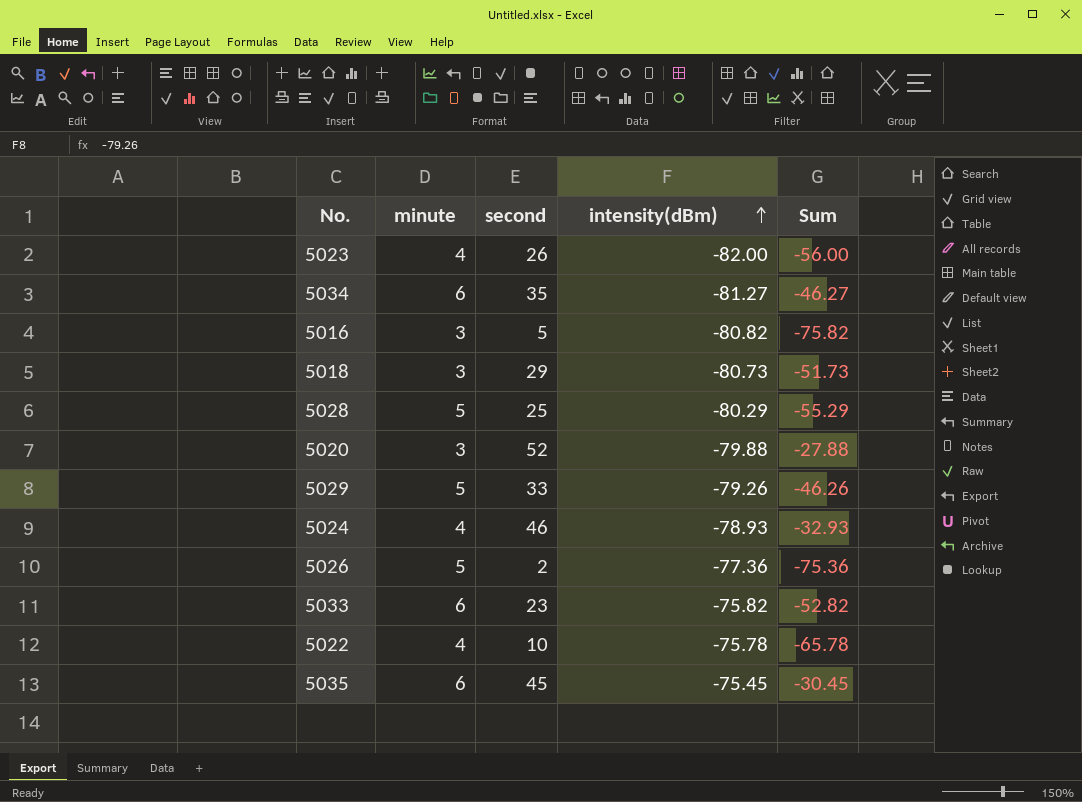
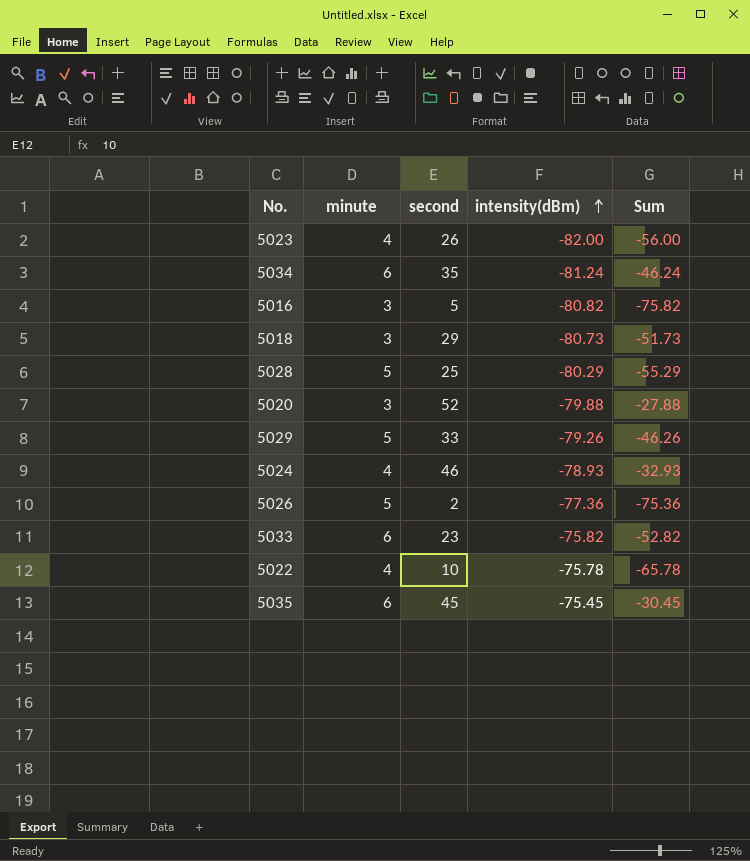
5034 | intensity(dBm): -81.27 -> -81.24
5034 | Sum: -46.27 -> -46.24

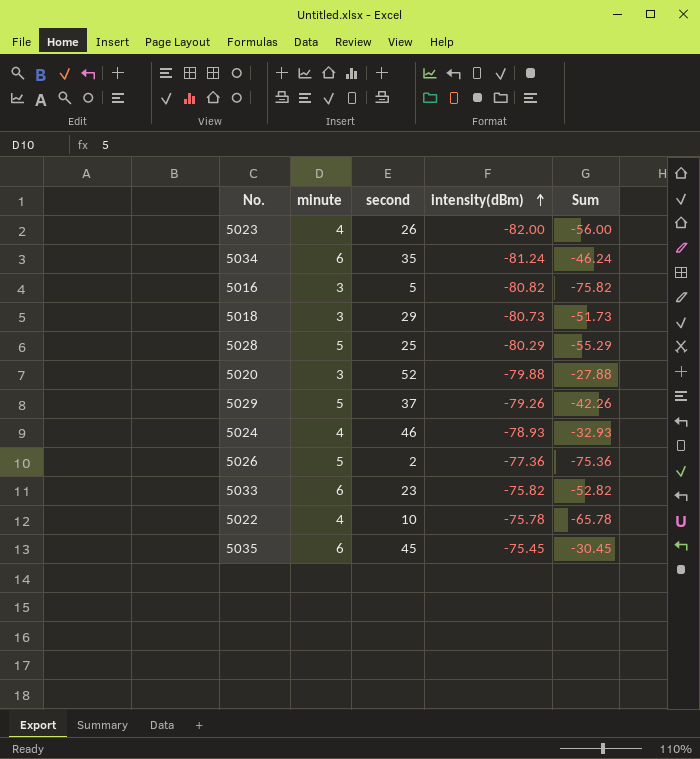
5029 | second: 33 -> 37
5029 | Sum: -46.26 -> -42.26

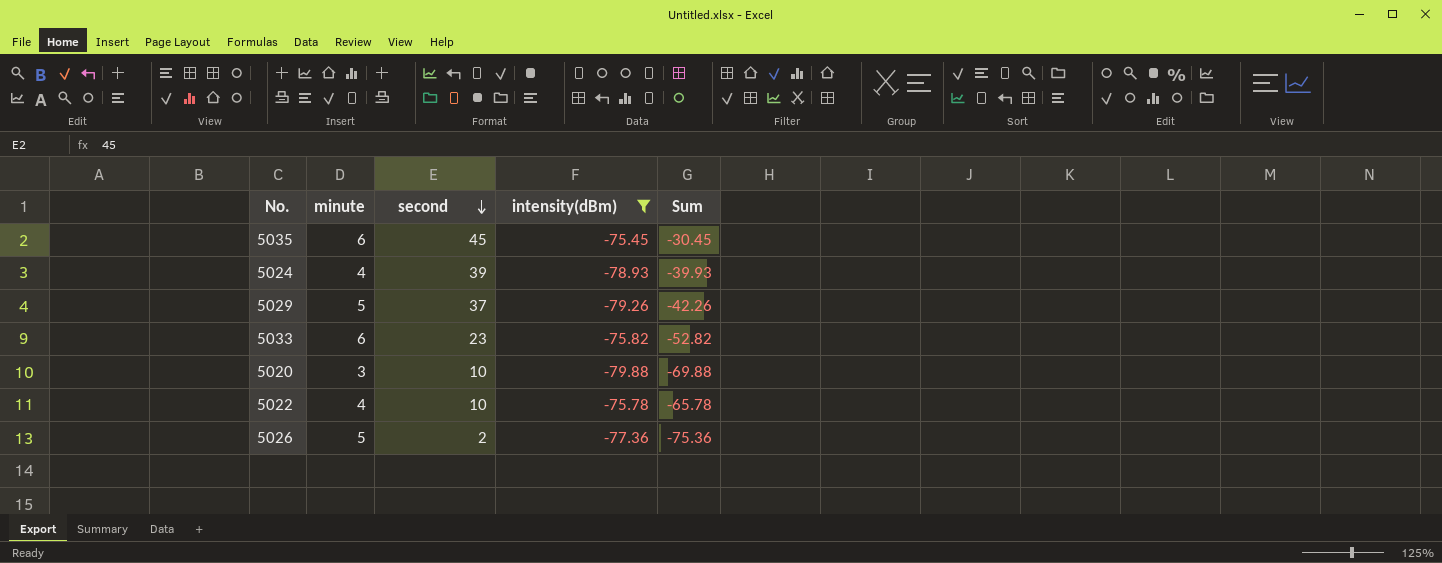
filter: none -> intensity(dBm) >= -79.88
row order: intensity(dBm) ascending -> second descending
5024 | second: 46 -> 39
5024 | Sum: -32.93 -> -39.93
5020 | second: 52 -> 10
5020 | Sum: -27.88 -> -69.88

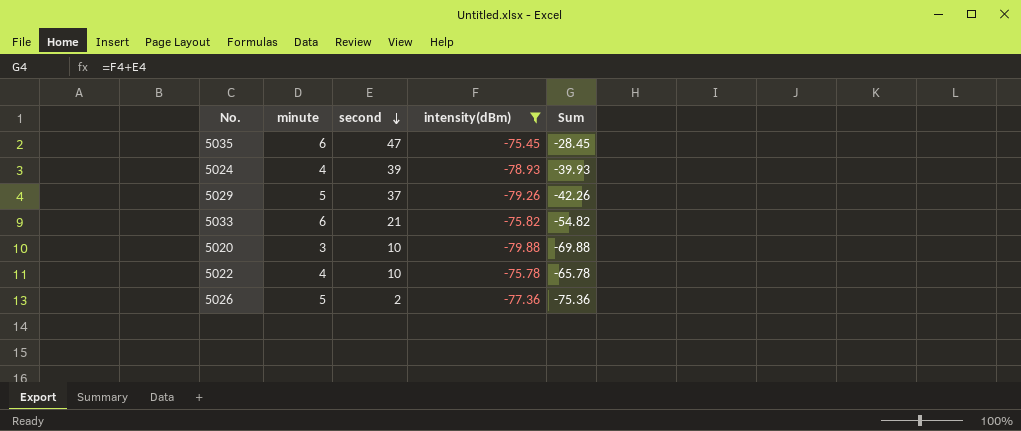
5035 | second: 45 -> 47
5035 | Sum: -30.45 -> -28.45
5033 | second: 23 -> 21
5033 | Sum: -52.82 -> -54.82

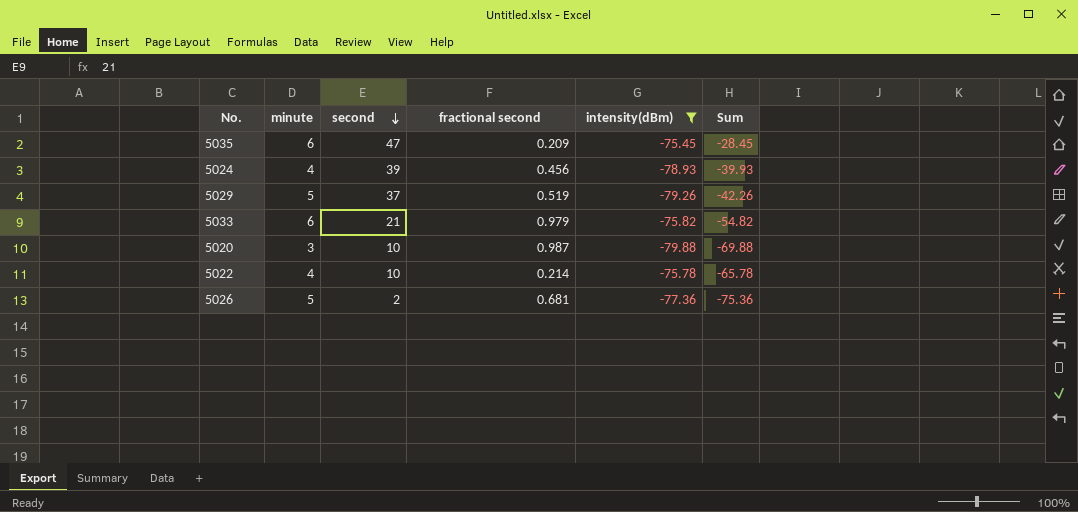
column fractional second | position: none -> 4

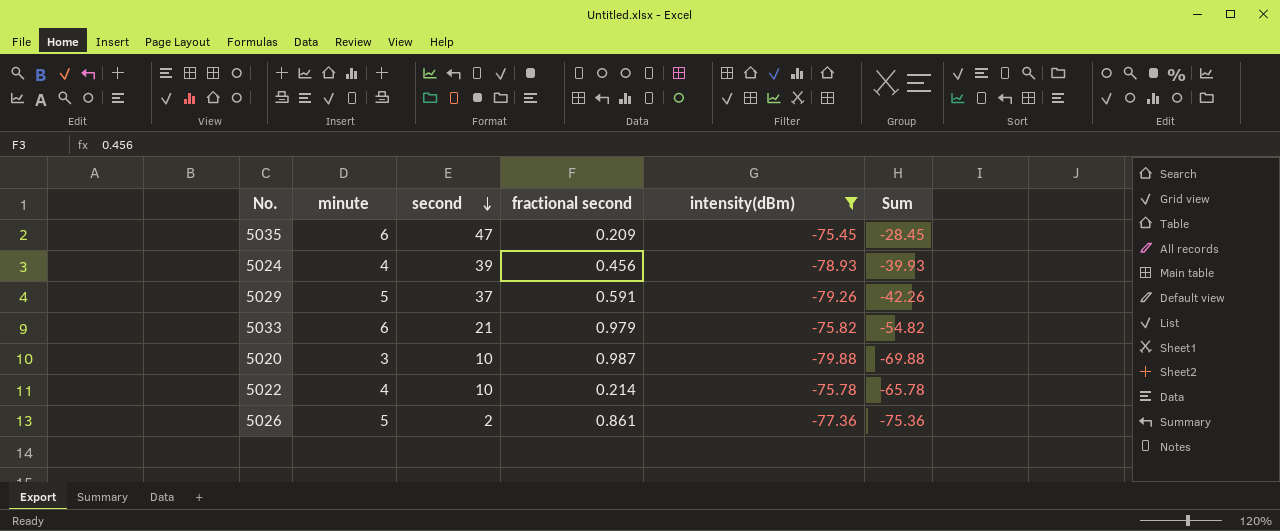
5029 | fractional second: 0.519 -> 0.591
5026 | fractional second: 0.681 -> 0.861

